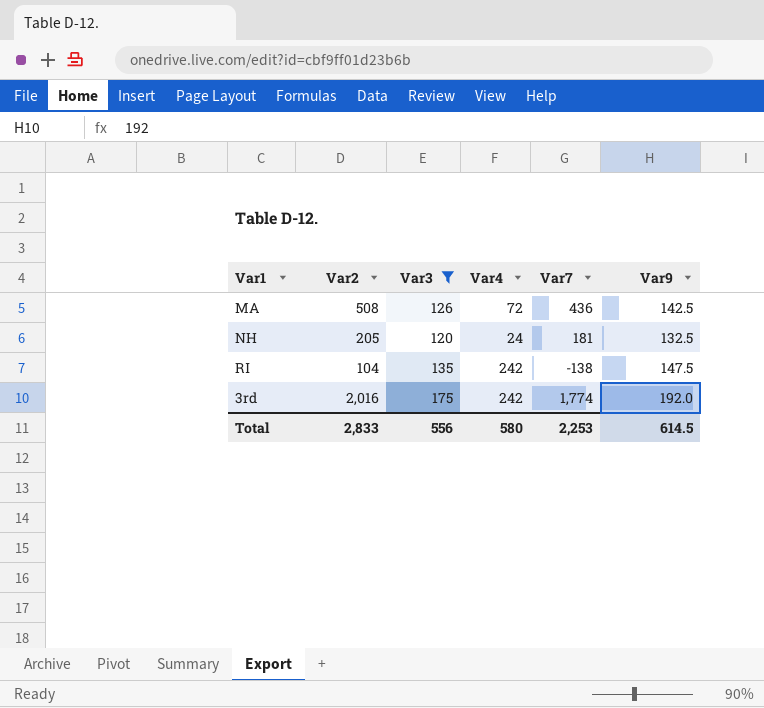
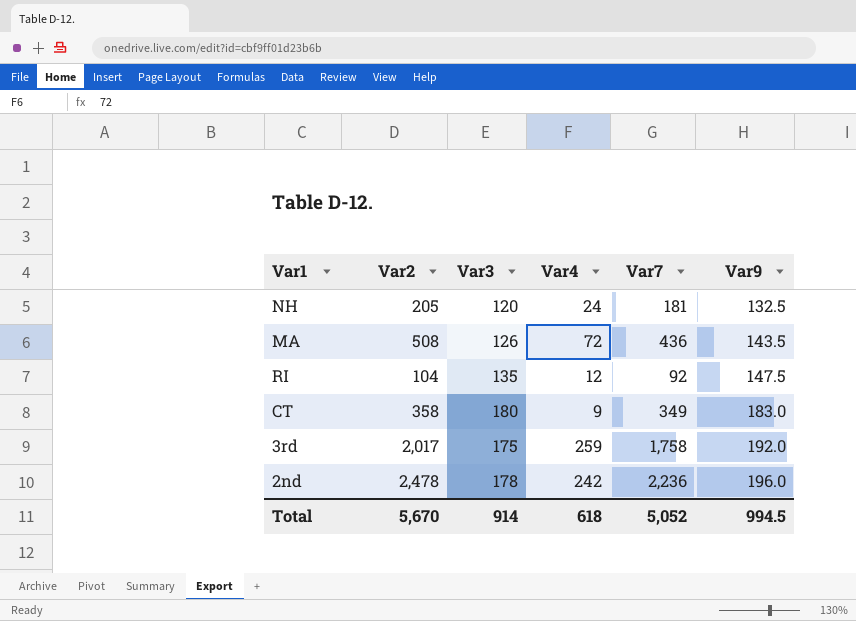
filter: Var3 <= 175 -> none
row order: none -> Var9 ascending
MA | Var9: 142.5 -> 143.5
RI | Var4: 242 -> 12
RI | Var7: -138 -> 92
3rd | Var2: 2,016 -> 2,017
3rd | Var4: 242 -> 259
3rd | Var7: 1,774 -> 1,758
Total | Var2: 2,833 -> 5,670
Total | Var3: 556 -> 914
Total | Var4: 580 -> 618
Total | Var7: 2,253 -> 5,052
Total | Var9: 614.5 -> 994.5

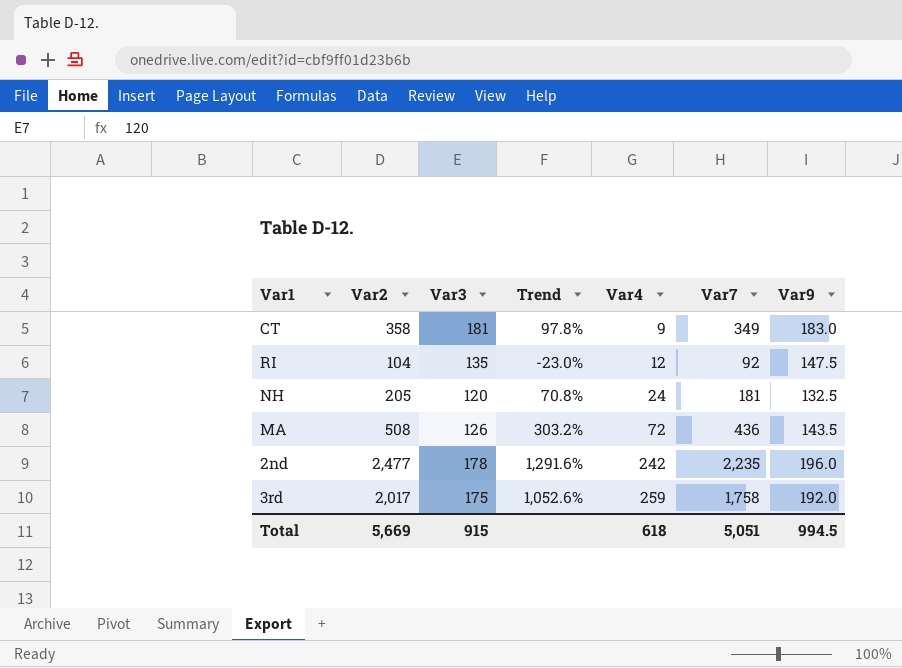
row order: Var9 ascending -> Var4 ascending
column Trend | formula: none -> ([Var2] - [Var3]) / [Var3]
CT | Var3: 180 -> 181
2nd | Var2: 2,478 -> 2,477
2nd | Var7: 2,236 -> 2,235
Total | Var2: 5,670 -> 5,669
Total | Var3: 914 -> 915
Total | Var7: 5,052 -> 5,051

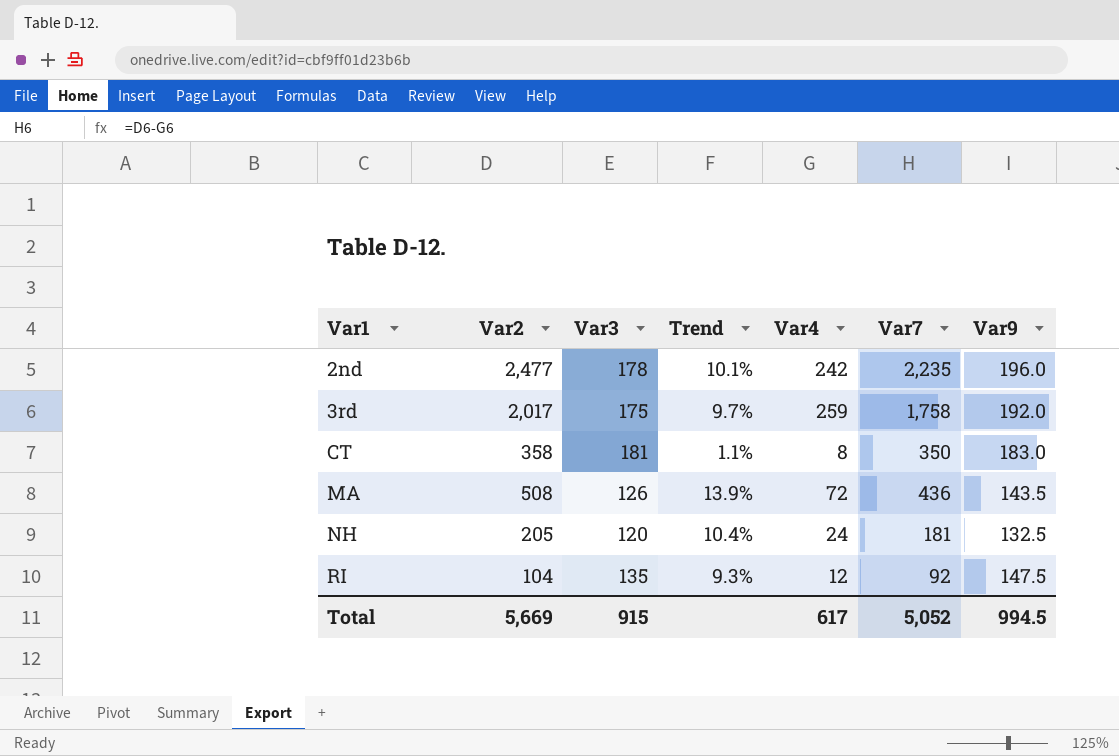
row order: Var4 ascending -> Var1 ascending
column Trend | formula: ([Var2] - [Var3]) / [Var3] -> ([Var9] - [Var3]) / [Var3]
CT | Var4: 9 -> 8
CT | Var7: 349 -> 350
Total | Var4: 618 -> 617
Total | Var7: 5,051 -> 5,052

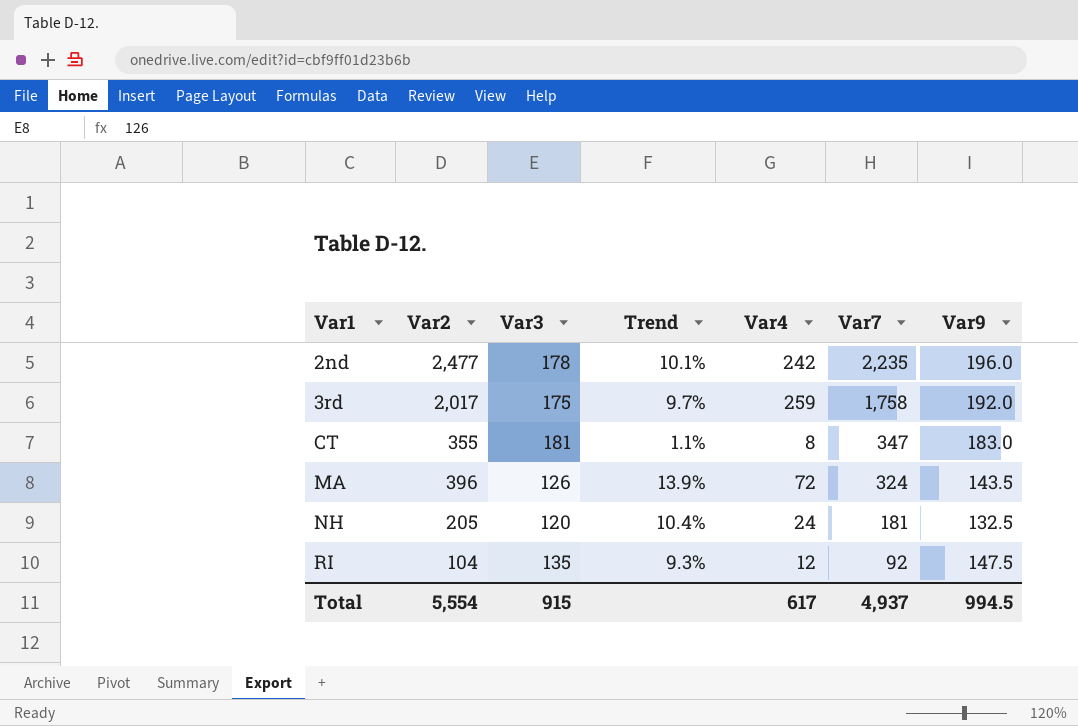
CT | Var2: 358 -> 355
CT | Var7: 350 -> 347
MA | Var2: 508 -> 396
MA | Var7: 436 -> 324
Total | Var2: 5,669 -> 5,554
Total | Var7: 5,052 -> 4,937

